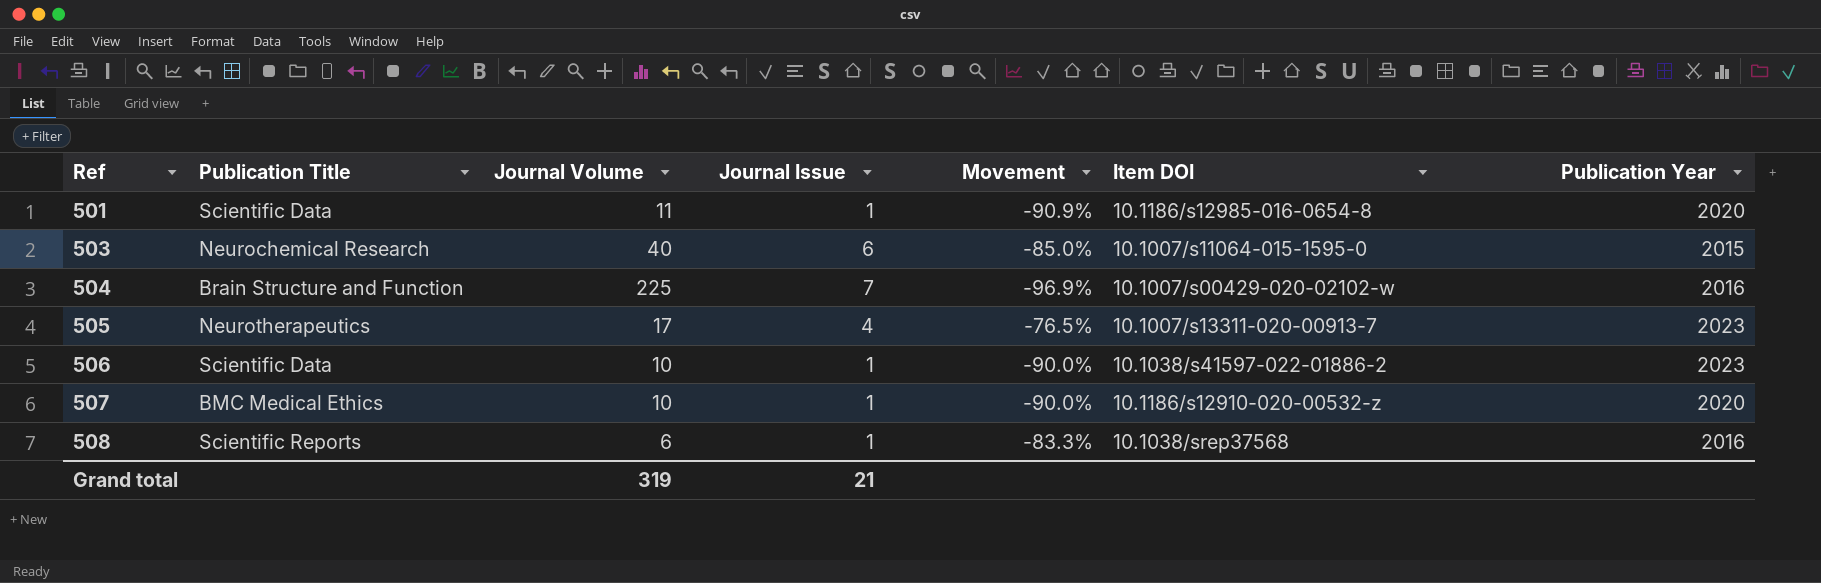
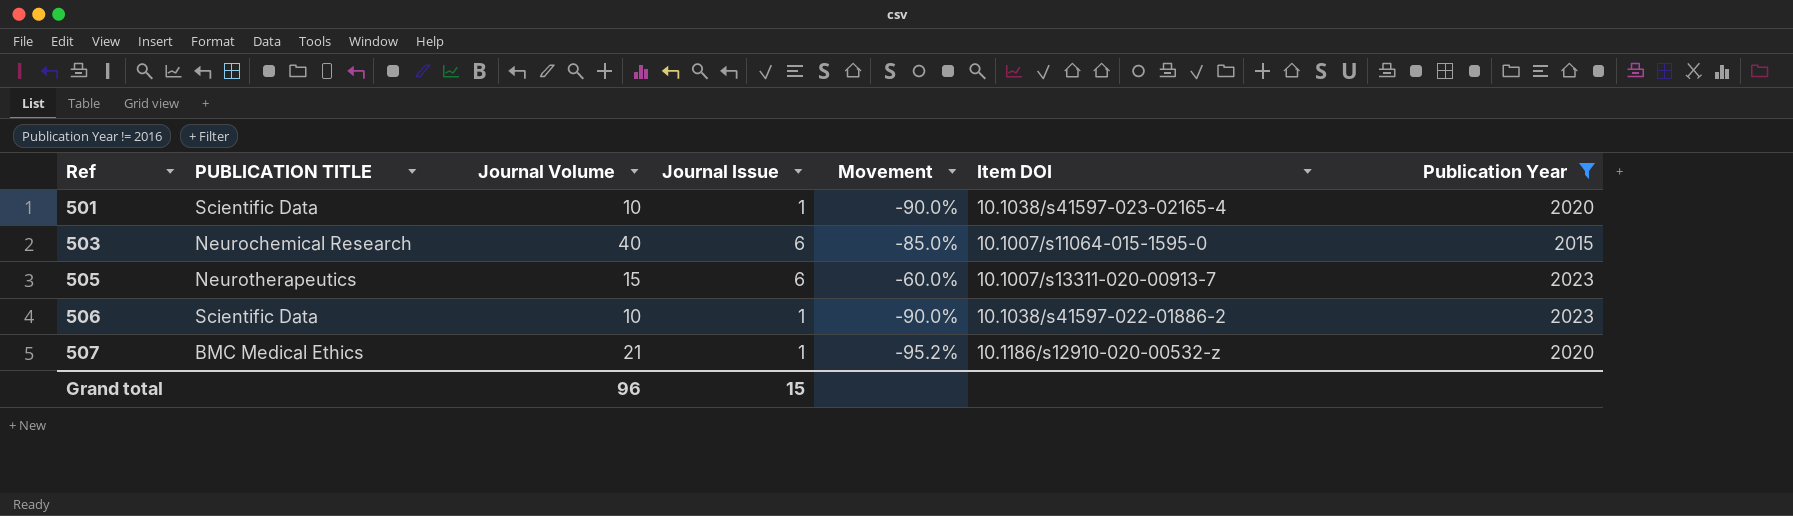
filter: none -> Publication Year != 2016
column name: Publication Title -> PUBLICATION TITLE
501 | Journal Volume: 11 -> 10
501 | Movement: -90.9% -> -90.0%
501 | Item DOI: 10.1186/s12985-016-0654-8 -> 10.1038/s41597-023-02165-4
505 | Journal Volume: 17 -> 15
505 | Journal Issue: 4 -> 6
505 | Movement: -76.5% -> -60.0%
507 | Journal Volume: 10 -> 21
507 | Movement: -90.0% -> -95.2%
Grand total | Journal Volume: 319 -> 96
Grand total | Journal Issue: 21 -> 15

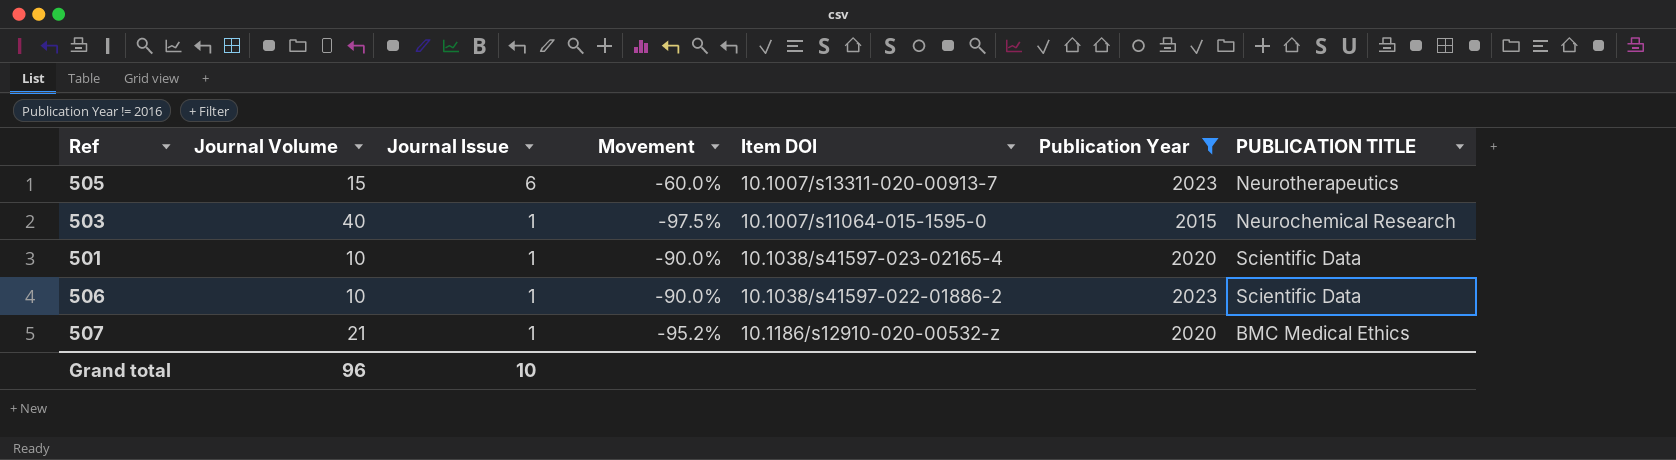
row order: Ref ascending -> Journal Issue descending
column PUBLICATION TITLE | position: 2 -> 7
503 | Journal Issue: 6 -> 1
503 | Movement: -85.0% -> -97.5%
Grand total | Journal Issue: 15 -> 10

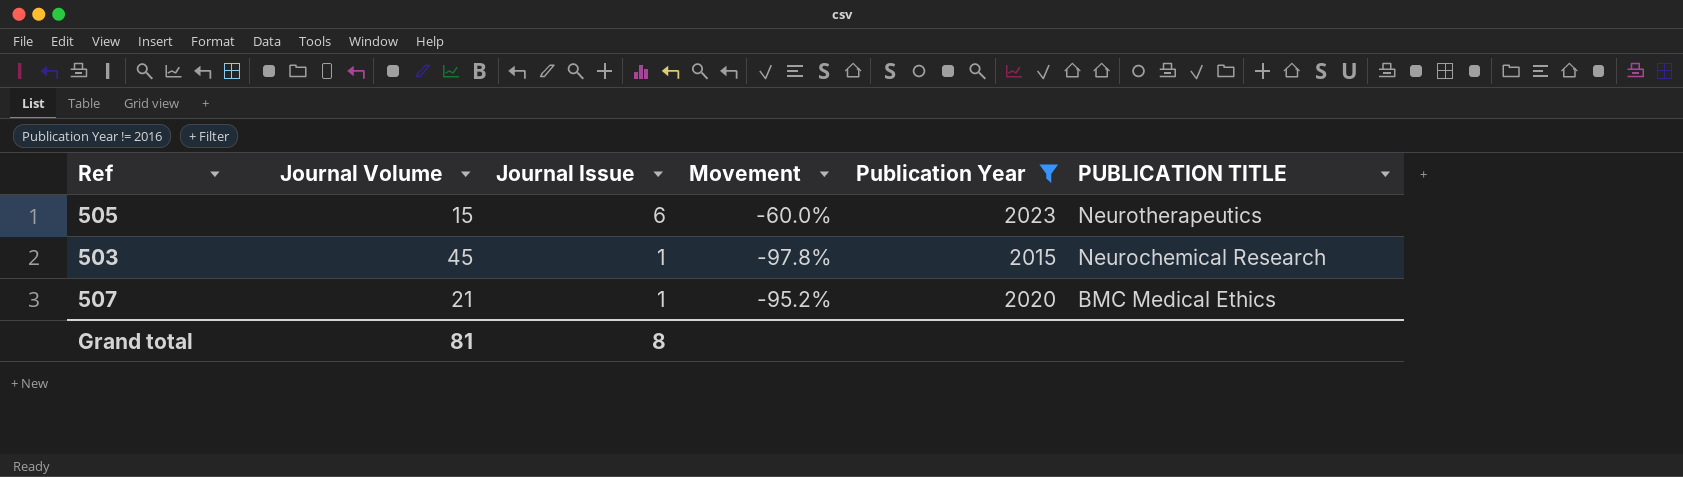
column Item DOI | position: 5 -> none
row 501: 10 | 1 | -90.0% | 10.1038/s41597-023-02165-4 | 2020 | Scientific Data -> none
row 506: 10 | 1 | -90.0% | 10.1038/s41597-022-01886-2 | 2023 | Scientific Data -> none
503 | Journal Volume: 40 -> 45
503 | Movement: -97.5% -> -97.8%
Grand total | Journal Volume: 96 -> 81
Grand total | Journal Issue: 10 -> 8

